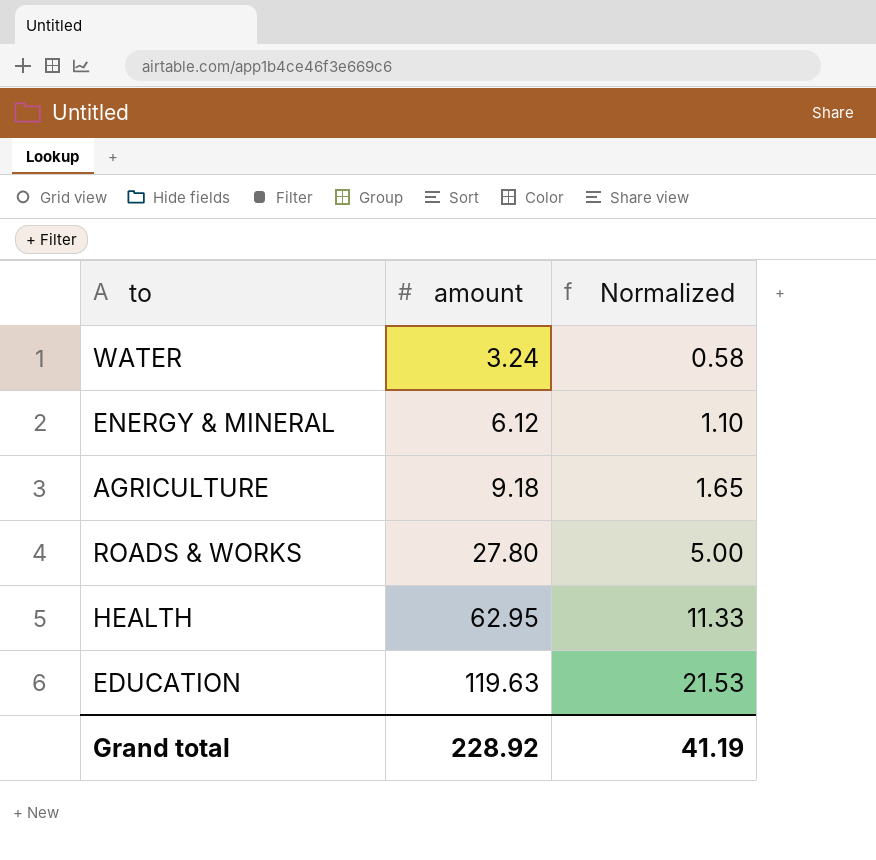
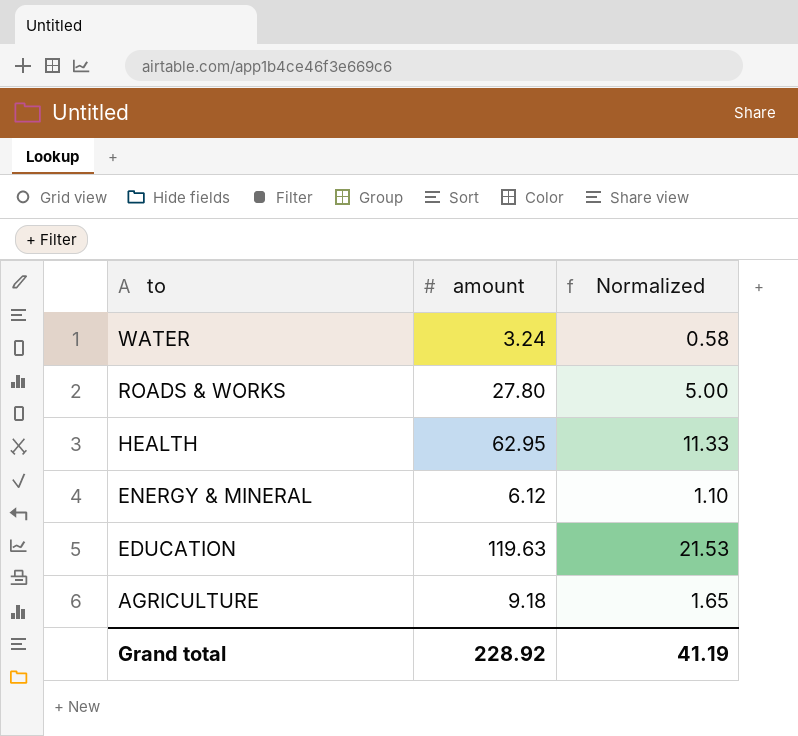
row order: amount ascending -> to descending

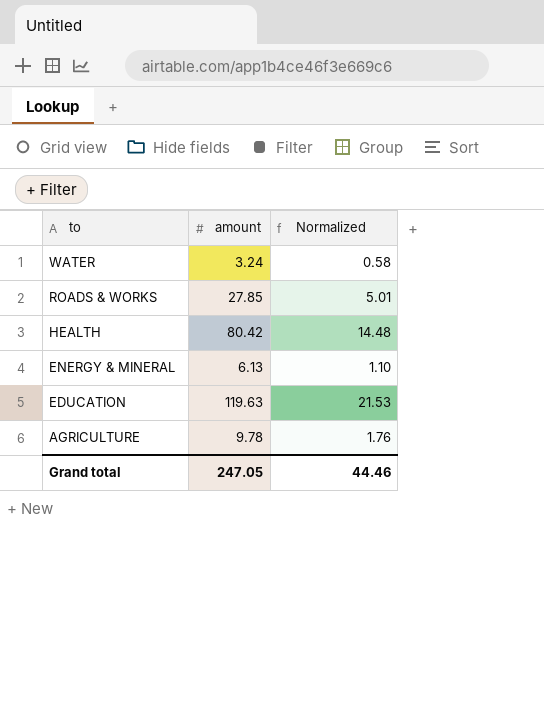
ROADS & WORKS | amount: 27.80 -> 27.85
ROADS & WORKS | Normalized: 5.00 -> 5.01
HEALTH | amount: 62.95 -> 80.42
HEALTH | Normalized: 11.33 -> 14.48
ENERGY & MINERAL | amount: 6.12 -> 6.13
AGRICULTURE | amount: 9.18 -> 9.78
AGRICULTURE | Normalized: 1.65 -> 1.76
Grand total | amount: 228.92 -> 247.05
Grand total | Normalized: 41.19 -> 44.46

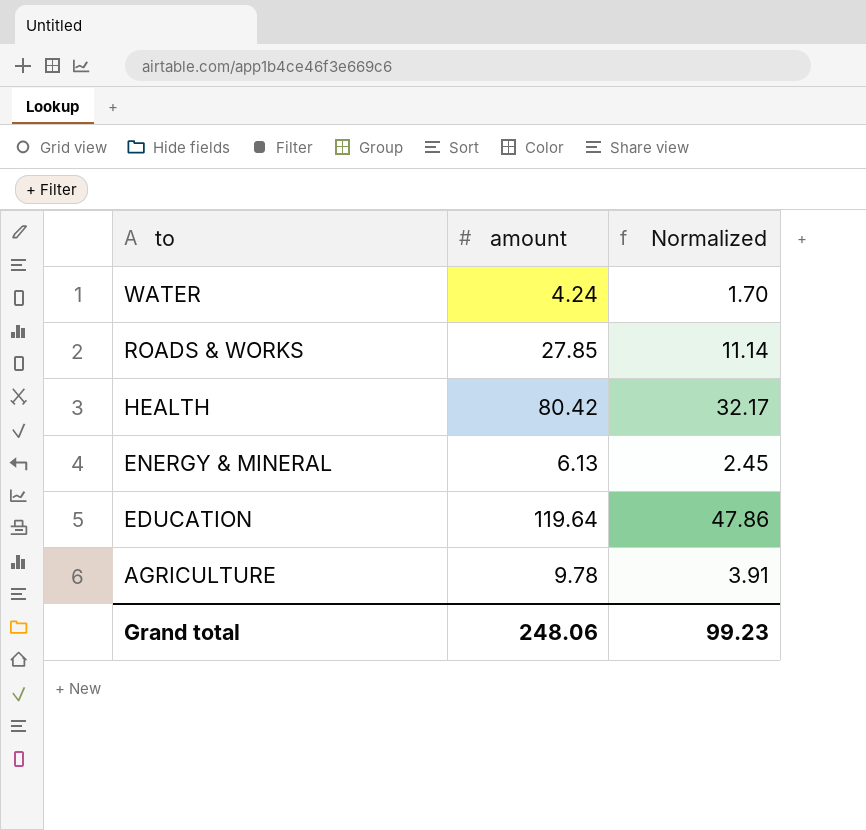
column Normalized | formula: [amount] * 0.18 -> [amount] * 0.4
WATER | amount: 3.24 -> 4.24
EDUCATION | amount: 119.63 -> 119.64
Grand total | amount: 247.05 -> 248.06
Grand total | Normalized: 44.46 -> 99.23

